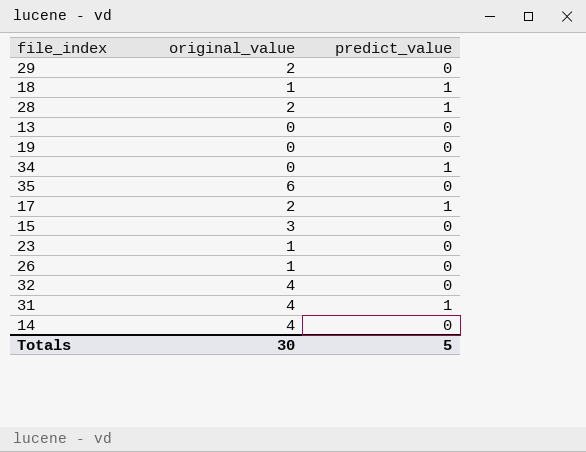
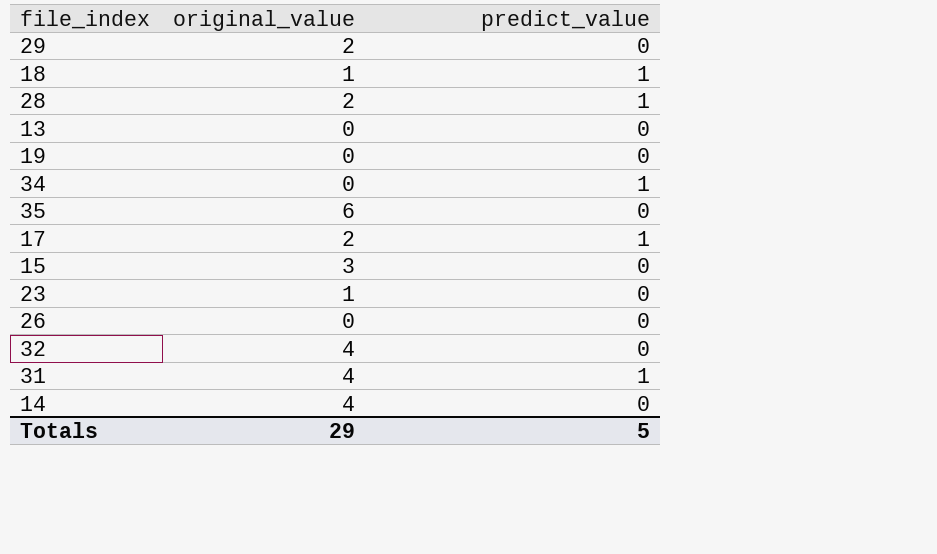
26 | original_value: 1 -> 0
Totals | original_value: 30 -> 29

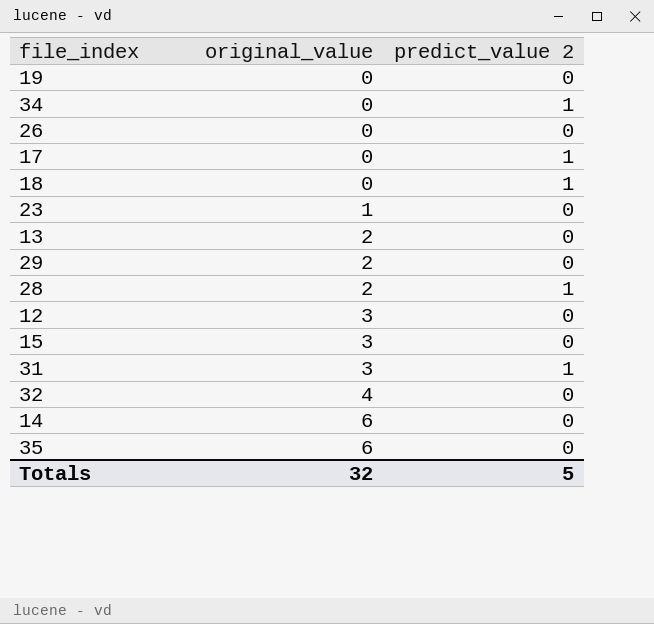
row order: none -> original_value ascending
column name: predict_value -> predict_value 2
17 | original_value: 2 -> 0
18 | original_value: 1 -> 0
13 | original_value: 0 -> 2
row 12: none -> 3 | 0
31 | original_value: 4 -> 3
14 | original_value: 4 -> 6
Totals | original_value: 29 -> 32

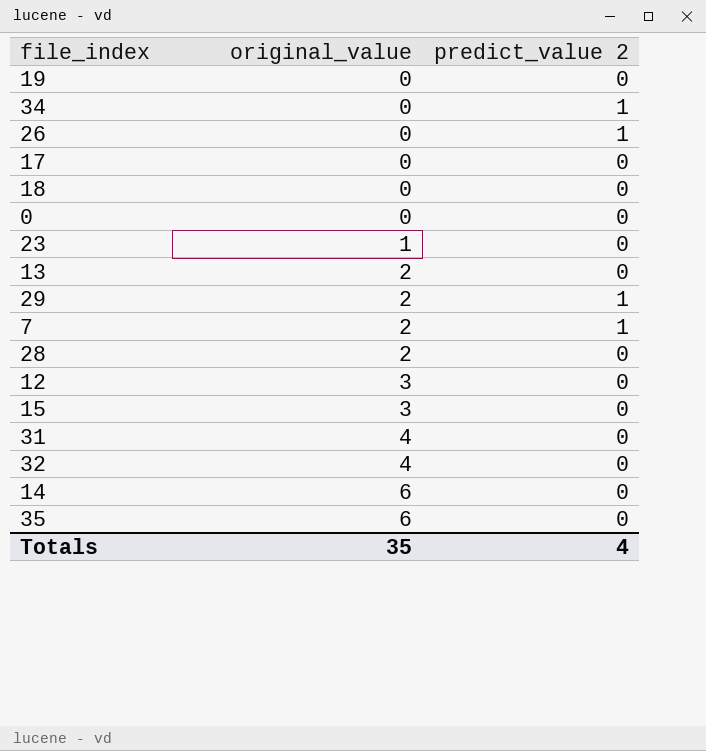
26 | predict_value 2: 0 -> 1
17 | predict_value 2: 1 -> 0
18 | predict_value 2: 1 -> 0
row 0: none -> 0 | 0
29 | predict_value 2: 0 -> 1
row 7: none -> 2 | 1
28 | predict_value 2: 1 -> 0
31 | original_value: 3 -> 4
31 | predict_value 2: 1 -> 0
Totals | original_value: 32 -> 35
Totals | predict_value 2: 5 -> 4

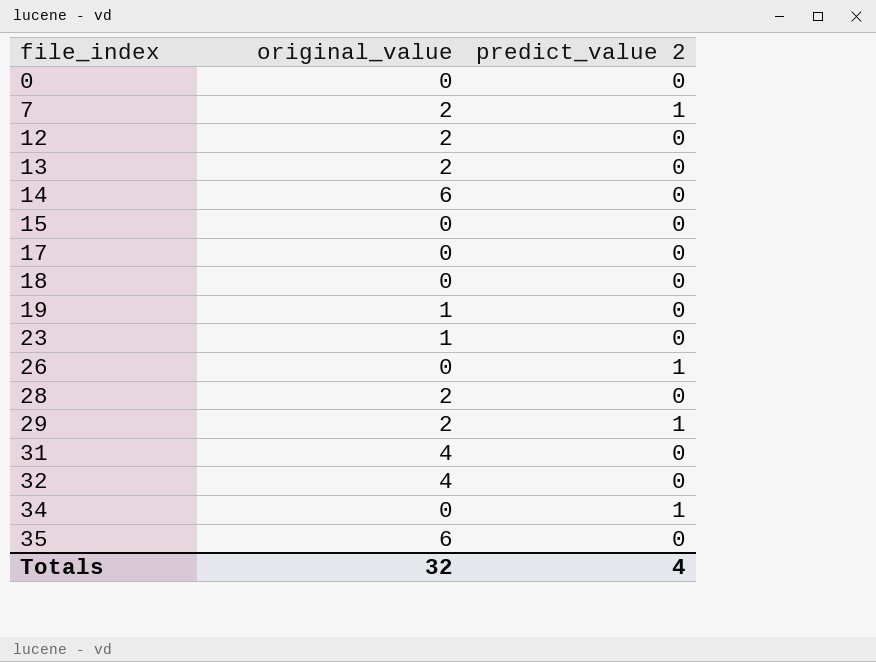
row order: original_value ascending -> file_index ascending
12 | original_value: 3 -> 2
15 | original_value: 3 -> 0
19 | original_value: 0 -> 1
Totals | original_value: 35 -> 32

